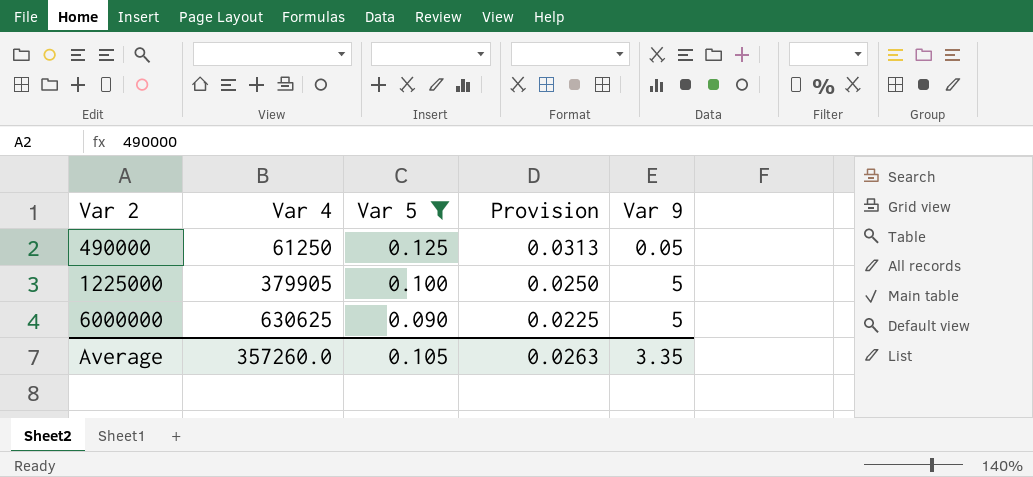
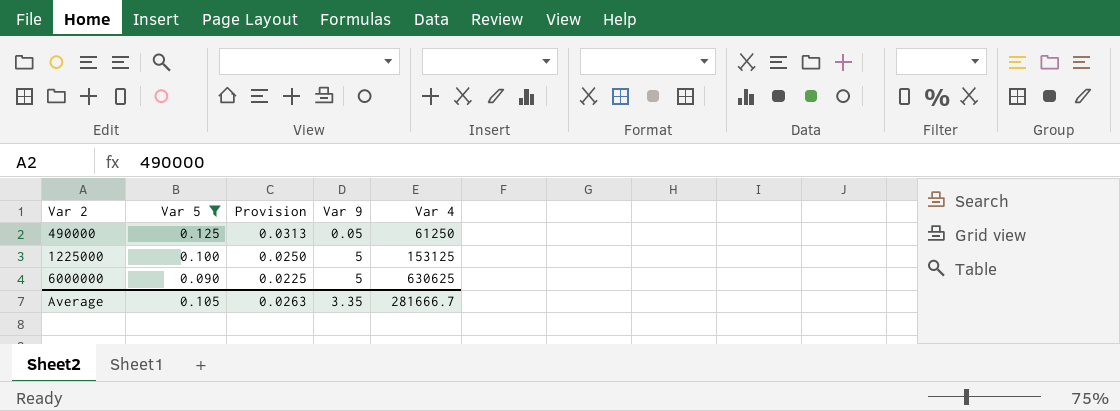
column Var 4 | position: 2 -> 5
1225000 | Var 4: 379905 -> 153125
Average | Var 4: 357260.0 -> 281666.7

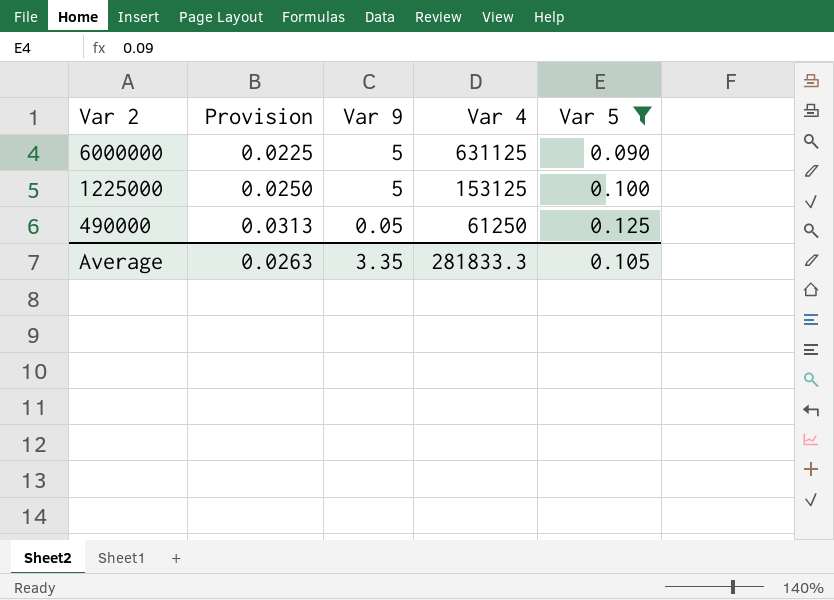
row order: Var 2 ascending -> Var 2 descending
column Var 5 | position: 2 -> 5
6000000 | Var 4: 630625 -> 631125
Average | Var 4: 281666.7 -> 281833.3

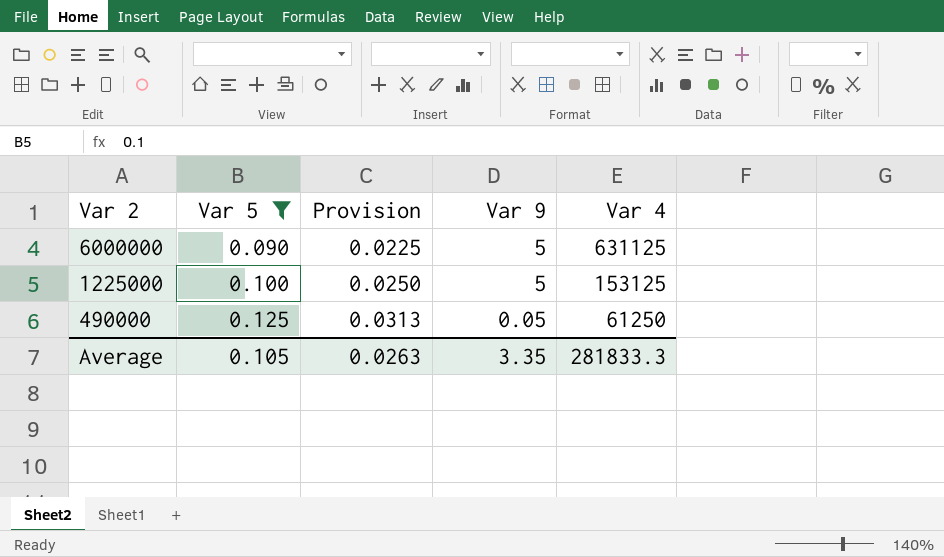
column Var 5 | position: 5 -> 2

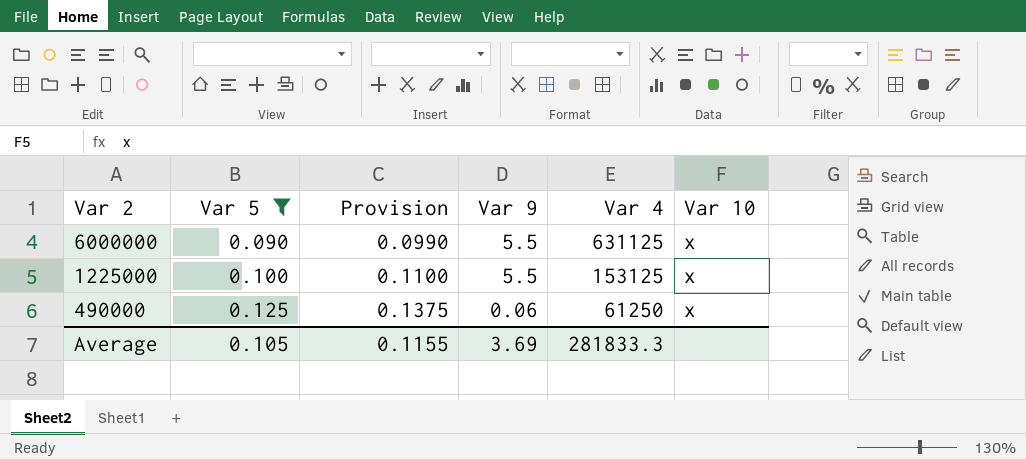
column Provision | formula: [Var 5] * 0.25 -> [Var 5] * 1.1
column Var 10 | position: none -> 6
6000000 | Var 9: 5 -> 5.5
1225000 | Var 9: 5 -> 5.5
490000 | Var 9: 0.05 -> 0.06
Average | Provision: 0.0263 -> 0.1155
Average | Var 9: 3.35 -> 3.69

